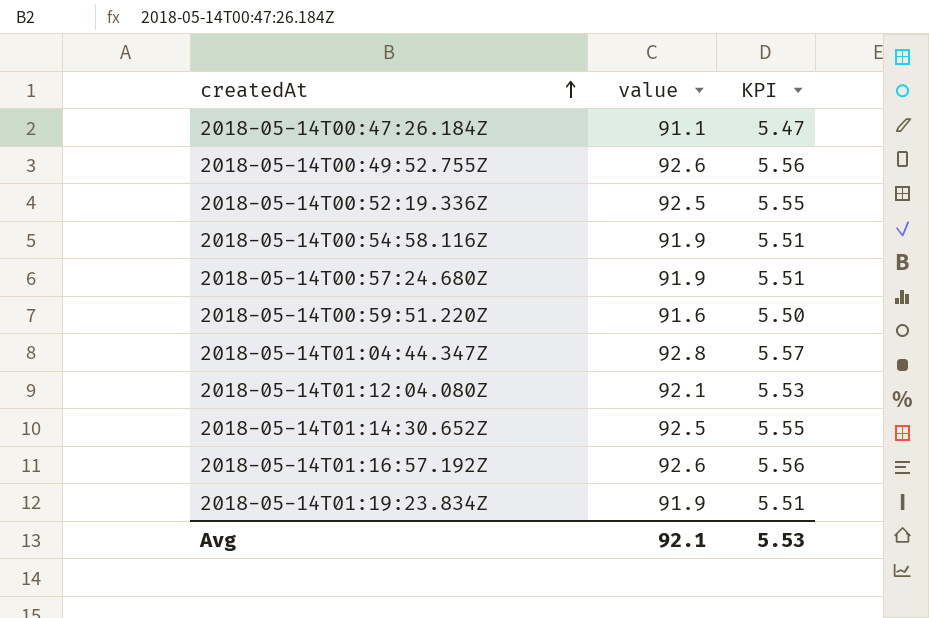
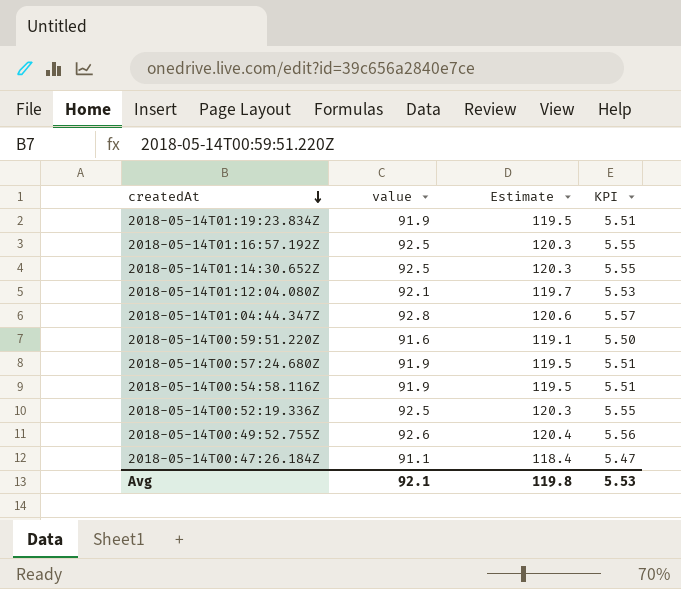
row order: createdAt ascending -> createdAt descending
column Estimate | formula: none -> [value] * 1.3
2018-05-14T01:16:57.192Z | value: 92.6 -> 92.5
2018-05-14T01:16:57.192Z | KPI: 5.56 -> 5.55

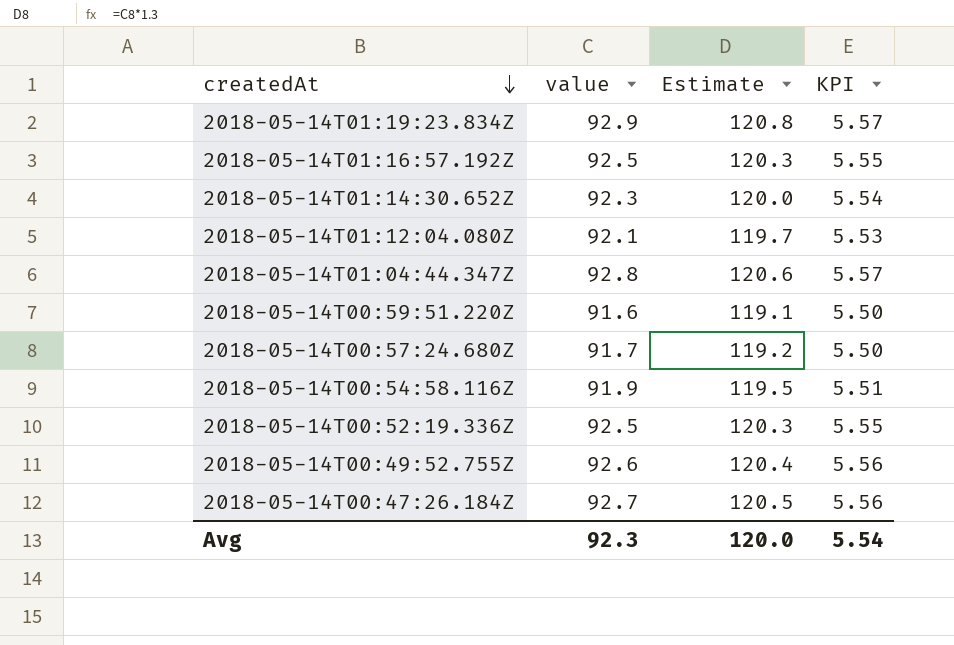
2018-05-14T01:19:23.834Z | value: 91.9 -> 92.9
2018-05-14T01:19:23.834Z | Estimate: 119.5 -> 120.8
2018-05-14T01:19:23.834Z | KPI: 5.51 -> 5.57
2018-05-14T01:14:30.652Z | value: 92.5 -> 92.3
2018-05-14T01:14:30.652Z | Estimate: 120.3 -> 120.0
2018-05-14T01:14:30.652Z | KPI: 5.55 -> 5.54
2018-05-14T00:57:24.680Z | value: 91.9 -> 91.7
2018-05-14T00:57:24.680Z | Estimate: 119.5 -> 119.2
2018-05-14T00:57:24.680Z | KPI: 5.51 -> 5.50
2018-05-14T00:47:26.184Z | value: 91.1 -> 92.7
2018-05-14T00:47:26.184Z | Estimate: 118.4 -> 120.5
2018-05-14T00:47:26.184Z | KPI: 5.47 -> 5.56
Avg | value: 92.1 -> 92.3
Avg | Estimate: 119.8 -> 120.0
Avg | KPI: 5.53 -> 5.54

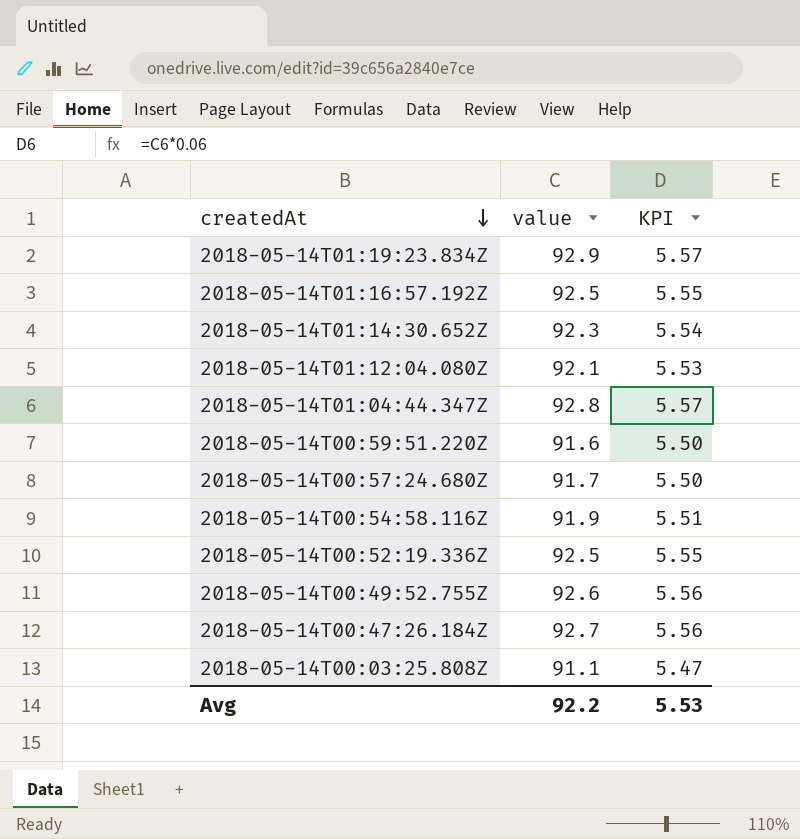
column Estimate | formula: [value] * 1.3 -> none
row 2018-05-14T00:03:25.808Z: none -> 91.1 | 5.47
Avg | value: 92.3 -> 92.2
Avg | KPI: 5.54 -> 5.53

